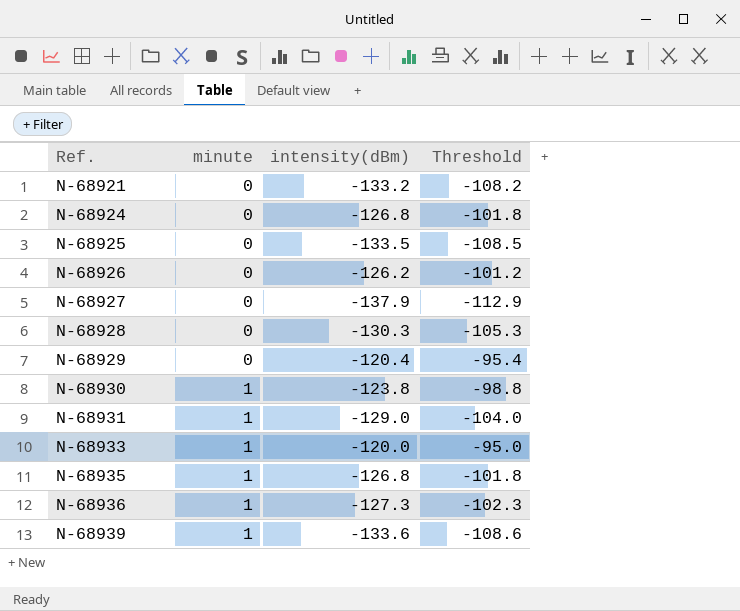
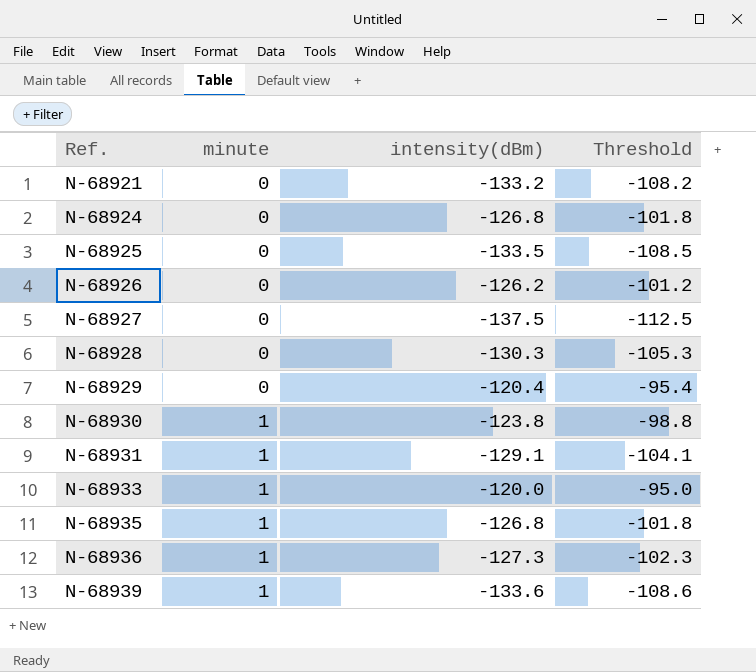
N-68927 | intensity(dBm): -137.9 -> -137.5
N-68927 | Threshold: -112.9 -> -112.5
N-68931 | intensity(dBm): -129.0 -> -129.1
N-68931 | Threshold: -104.0 -> -104.1

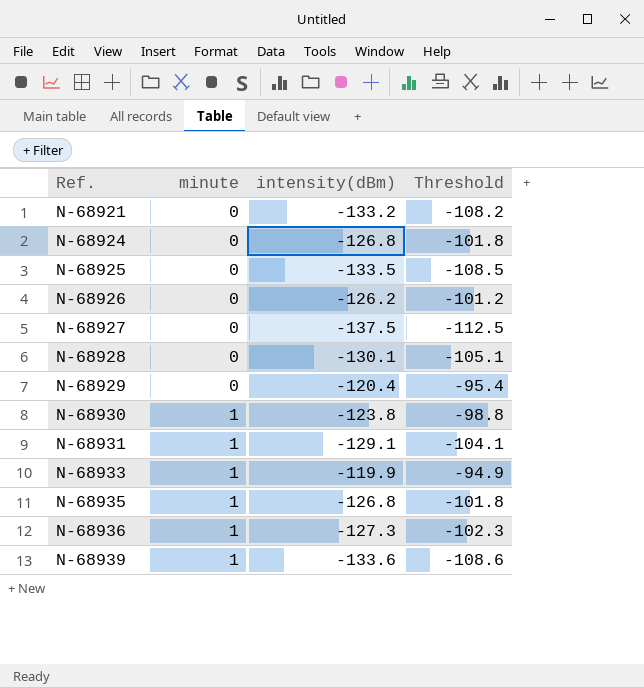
N-68928 | intensity(dBm): -130.3 -> -130.1
N-68928 | Threshold: -105.3 -> -105.1
N-68933 | intensity(dBm): -120.0 -> -119.9
N-68933 | Threshold: -95.0 -> -94.9

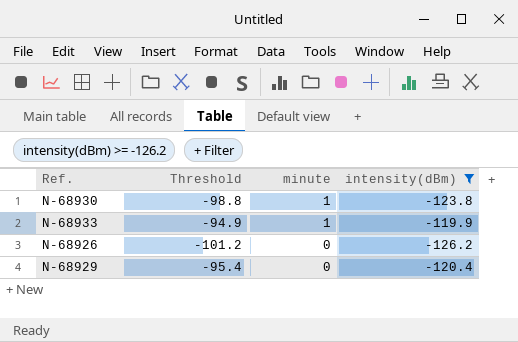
filter: none -> intensity(dBm) >= -126.2
row order: Ref. ascending -> minute descending
column Threshold | position: 4 -> 2

